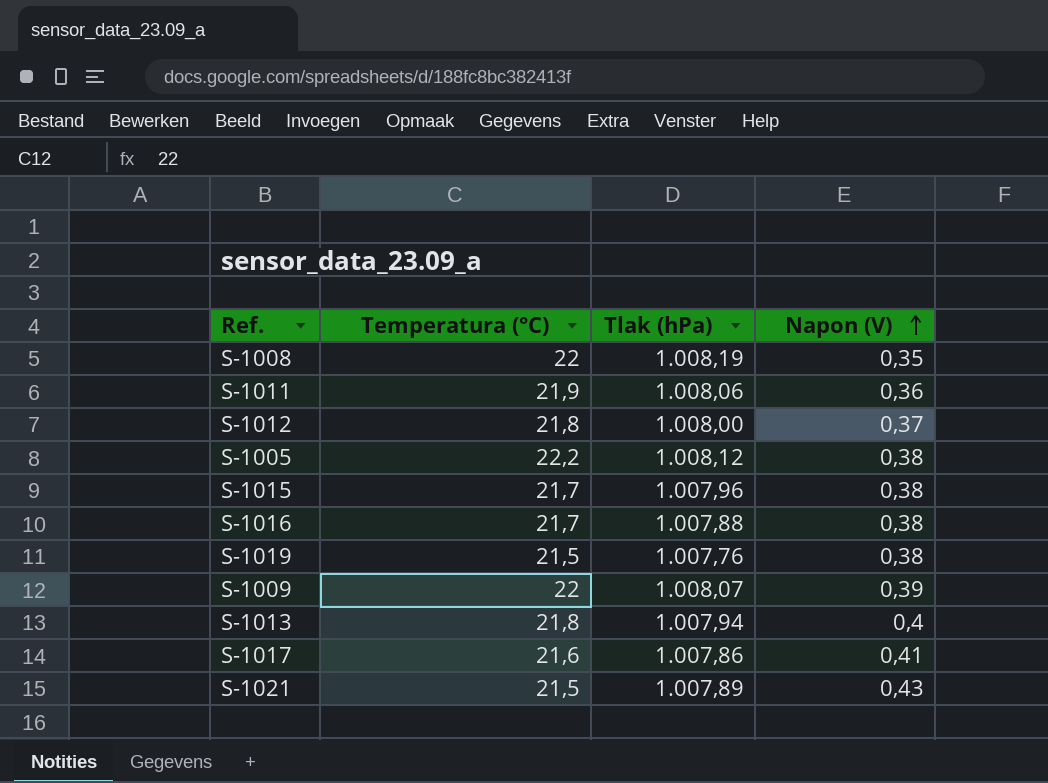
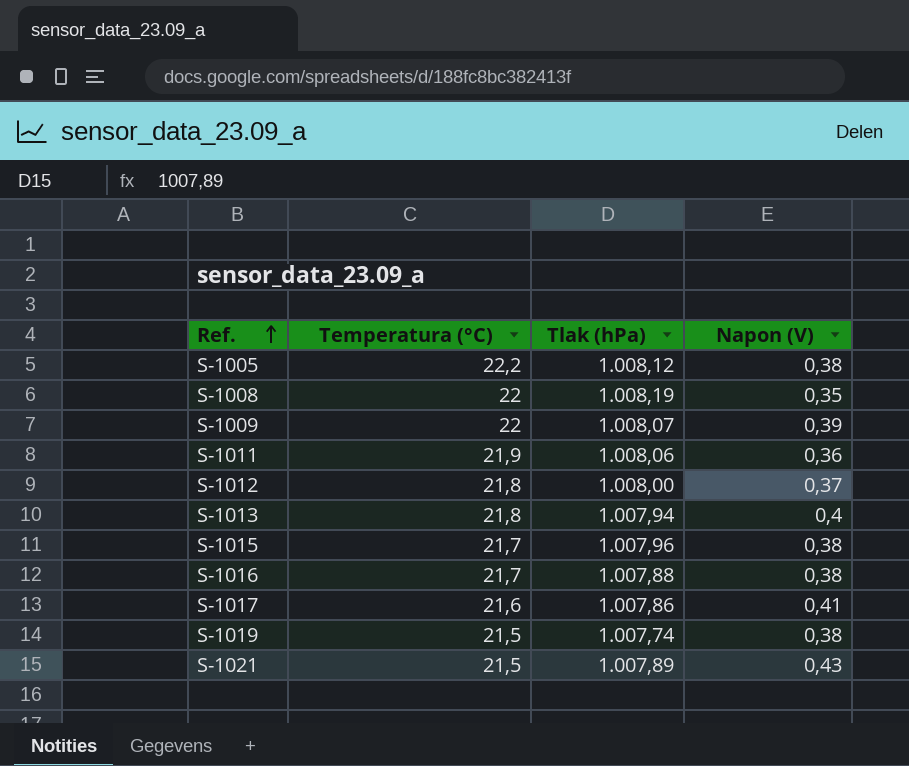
row order: Napon (V) ascending -> Ref. ascending
S-1019 | Tlak (hPa): 1.007,76 -> 1.007,74

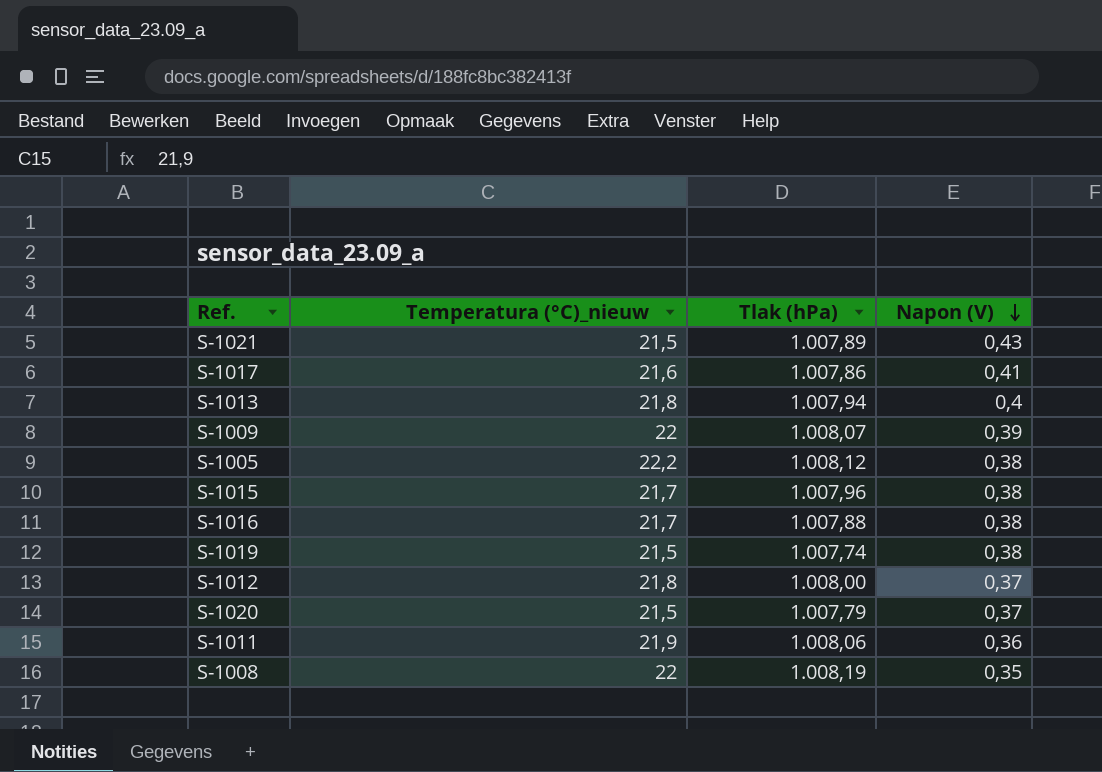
row order: Ref. ascending -> Napon (V) descending
column name: Temperatura (°C) -> Temperatura (°C)_nieuw
row S-1020: none -> 21,5 | 1.007,79 | 0,37

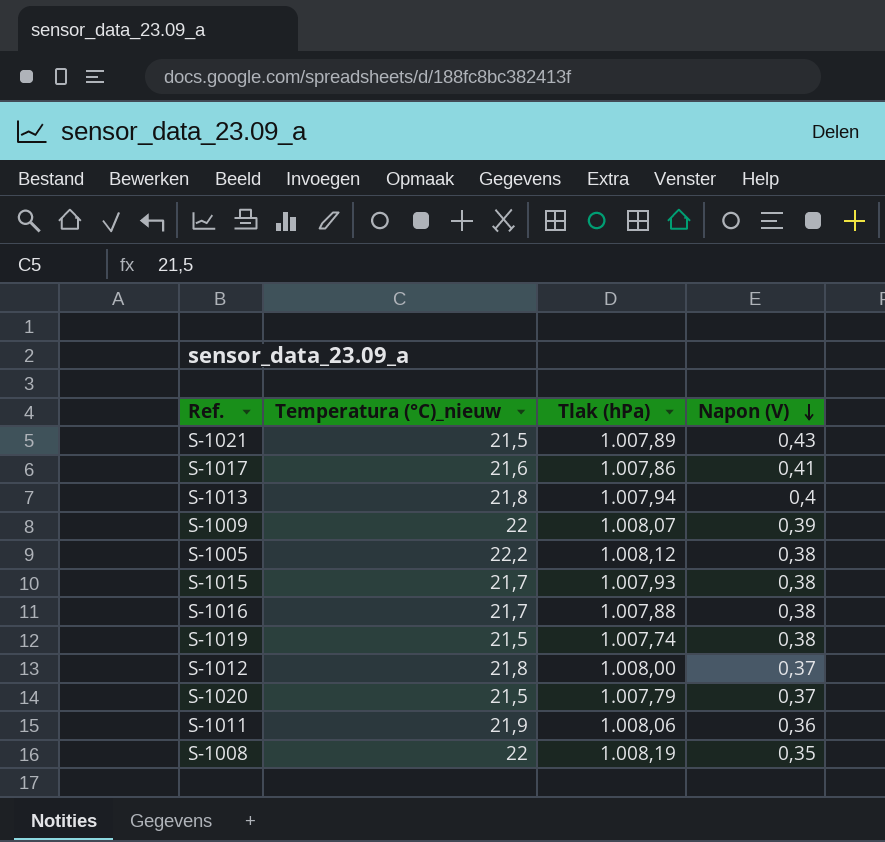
S-1015 | Tlak (hPa): 1.007,96 -> 1.007,93

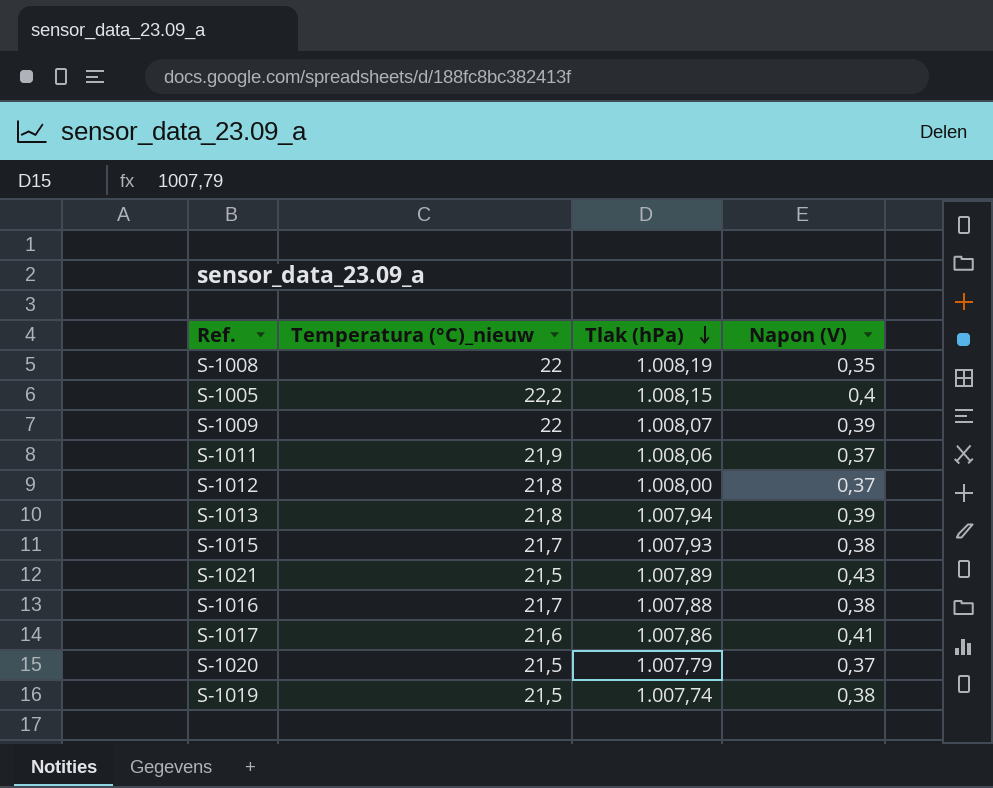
row order: Napon (V) descending -> Tlak (hPa) descending
S-1005 | Tlak (hPa): 1.008,12 -> 1.008,15
S-1005 | Napon (V): 0,38 -> 0,4
S-1011 | Napon (V): 0,36 -> 0,37
S-1013 | Napon (V): 0,4 -> 0,39

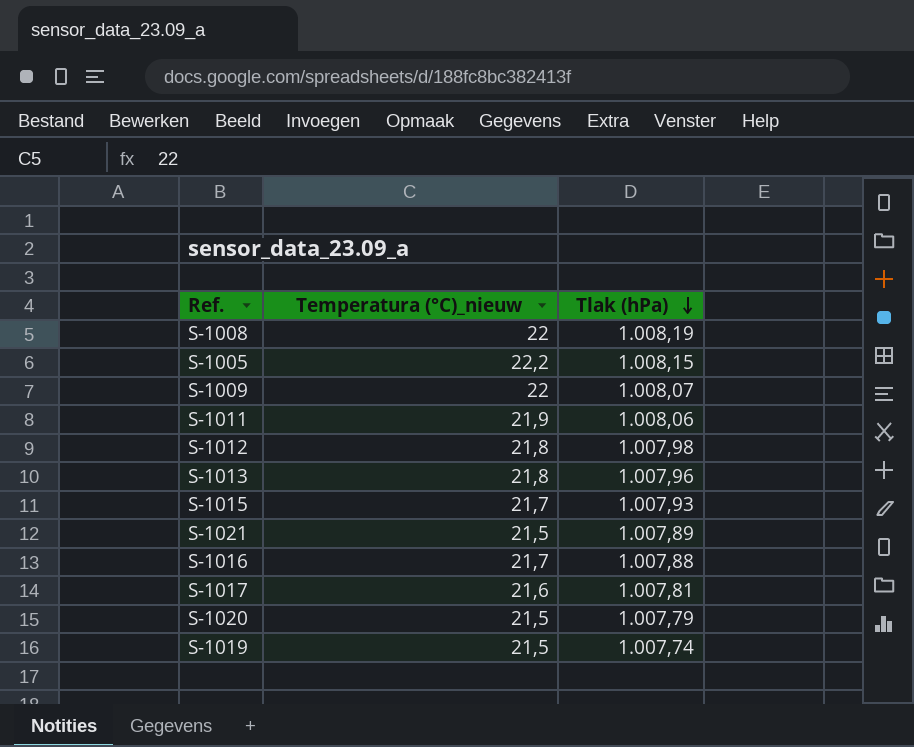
column Napon (V) | position: 4 -> none
S-1012 | Tlak (hPa): 1.008,00 -> 1.007,98
S-1013 | Tlak (hPa): 1.007,94 -> 1.007,96
S-1017 | Tlak (hPa): 1.007,86 -> 1.007,81

